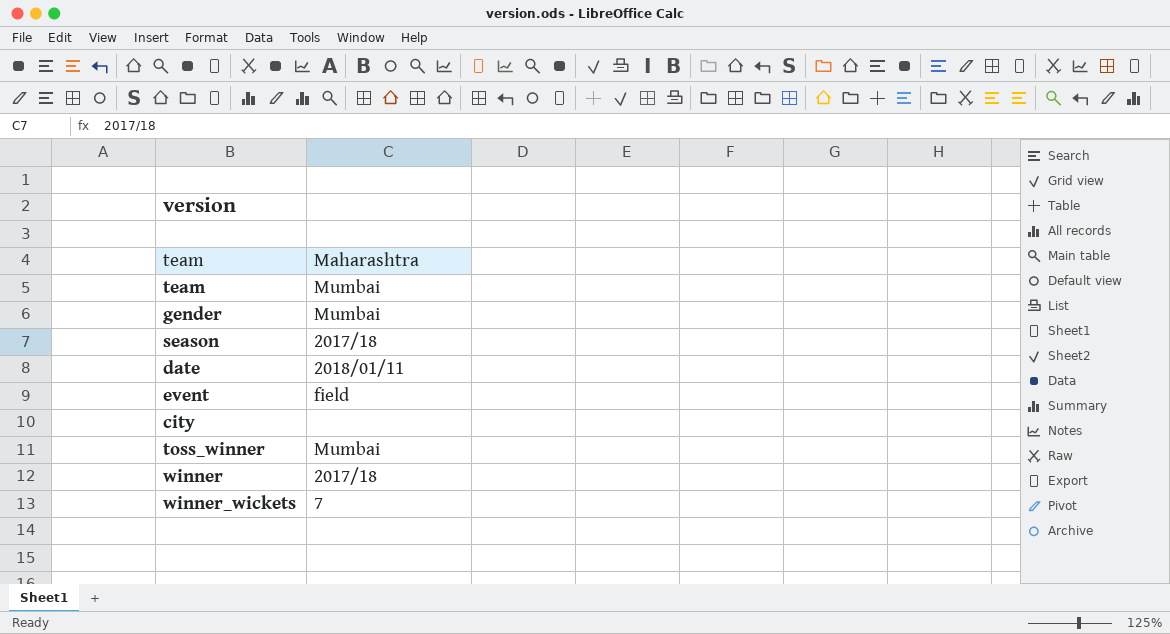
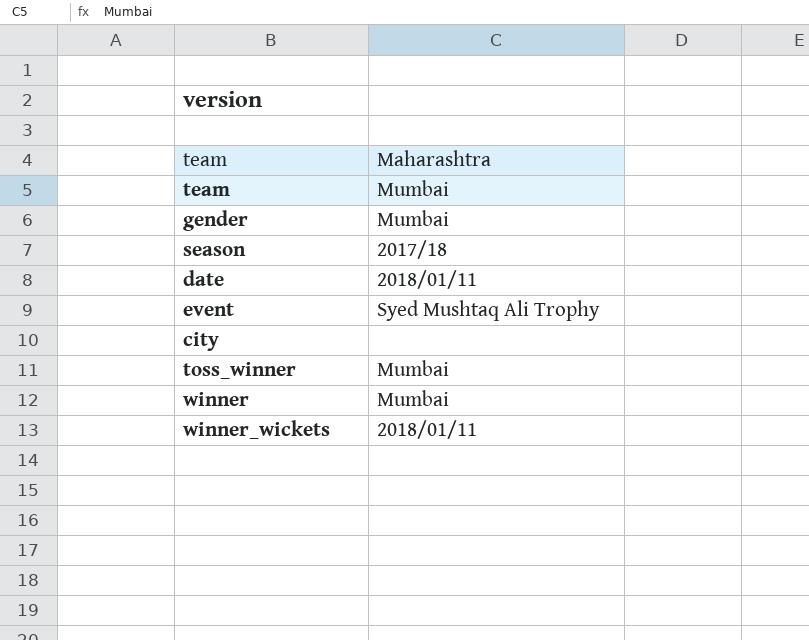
event | Maharashtra: field -> Syed Mushtaq Ali Trophy
winner | Maharashtra: 2017/18 -> Mumbai
winner_wickets | Maharashtra: 7 -> 2018/01/11

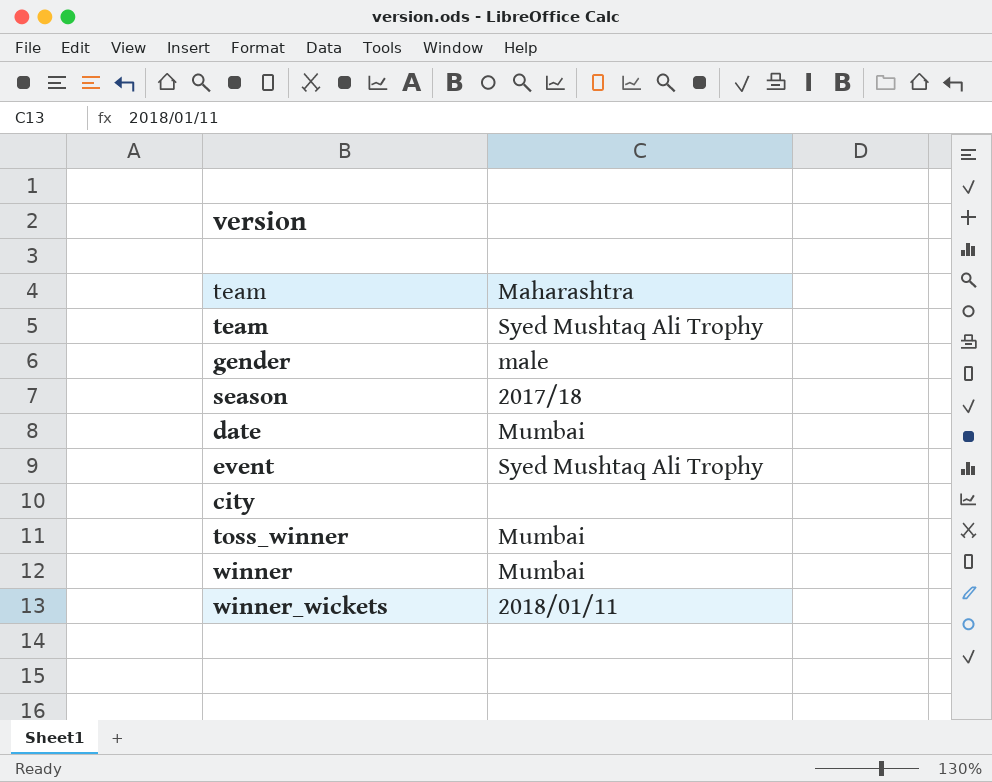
team | Maharashtra: Mumbai -> Syed Mushtaq Ali Trophy
gender | Maharashtra: Mumbai -> male
date | Maharashtra: 2018/01/11 -> Mumbai

